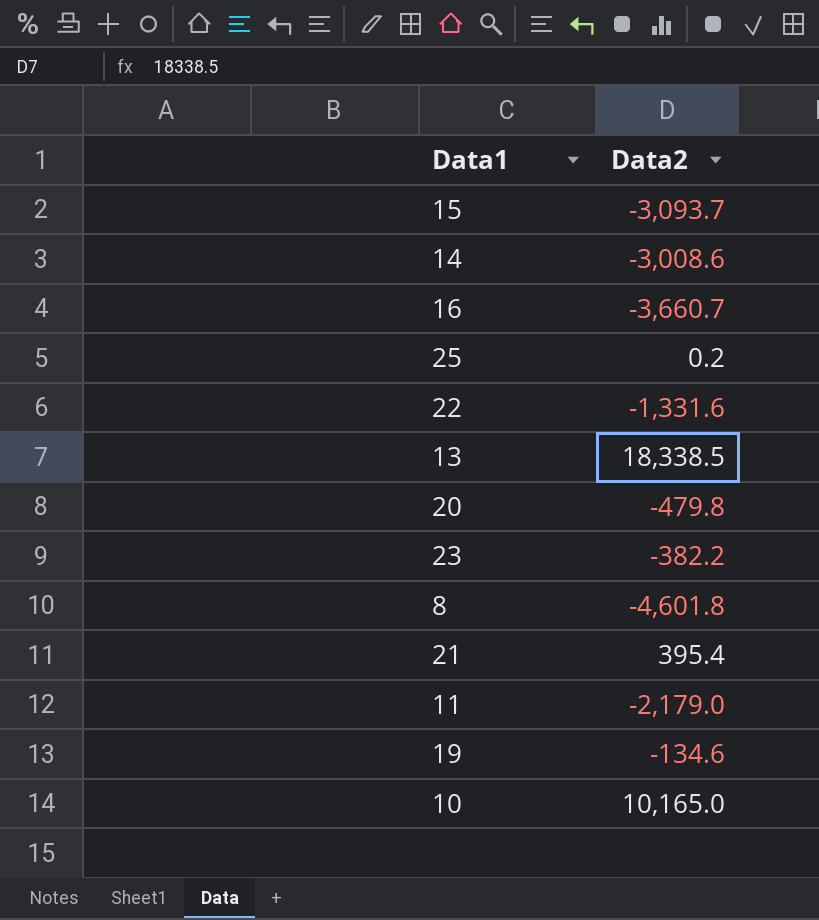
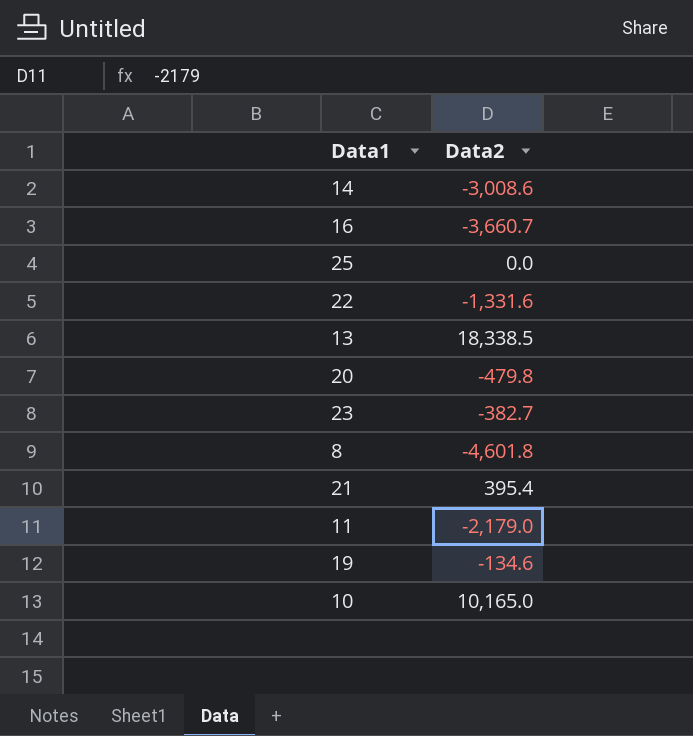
row 15: -3,093.7 -> none
25 | Data2: 0.2 -> 0.0
23 | Data2: -382.2 -> -382.7

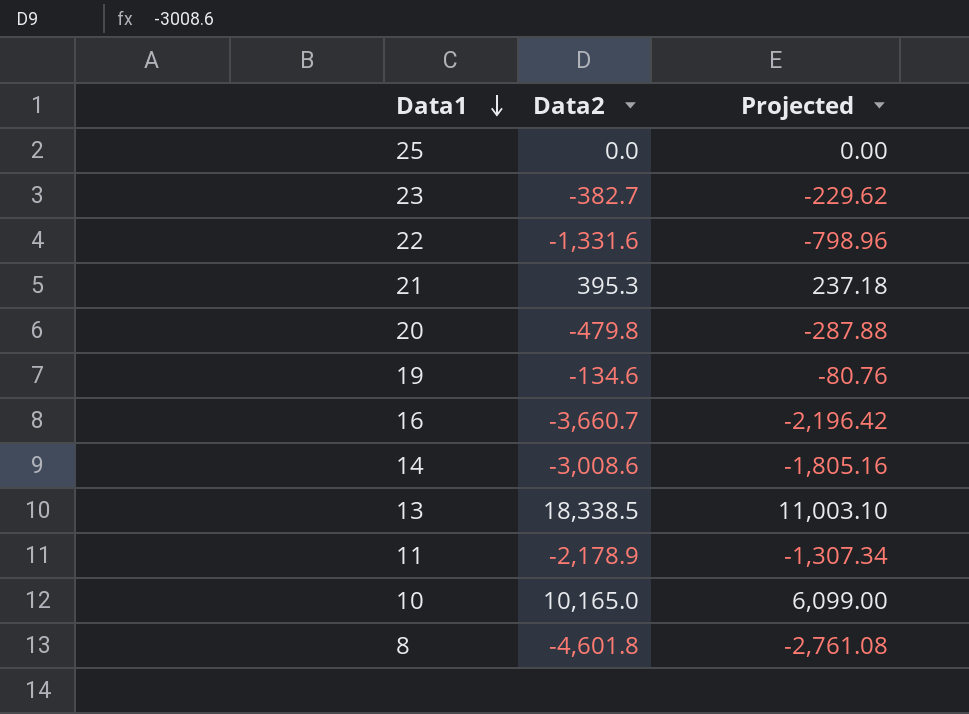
row order: none -> Data1 descending
column Projected | formula: none -> [Data2] * 0.6
21 | Data2: 395.4 -> 395.3
11 | Data2: -2,179.0 -> -2,178.9

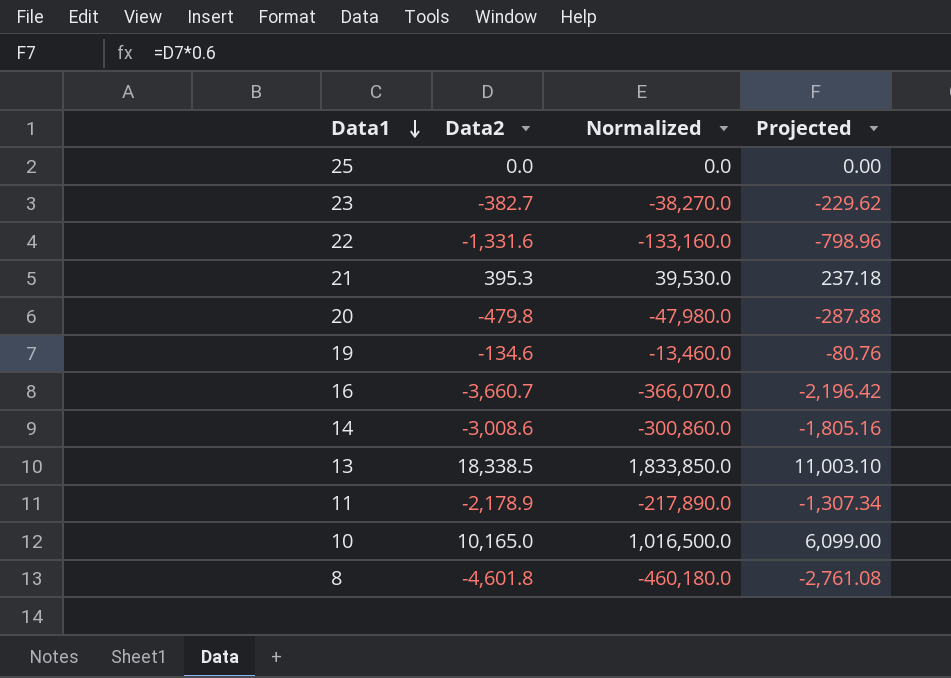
column Normalized | formula: none -> [Data2] * 100

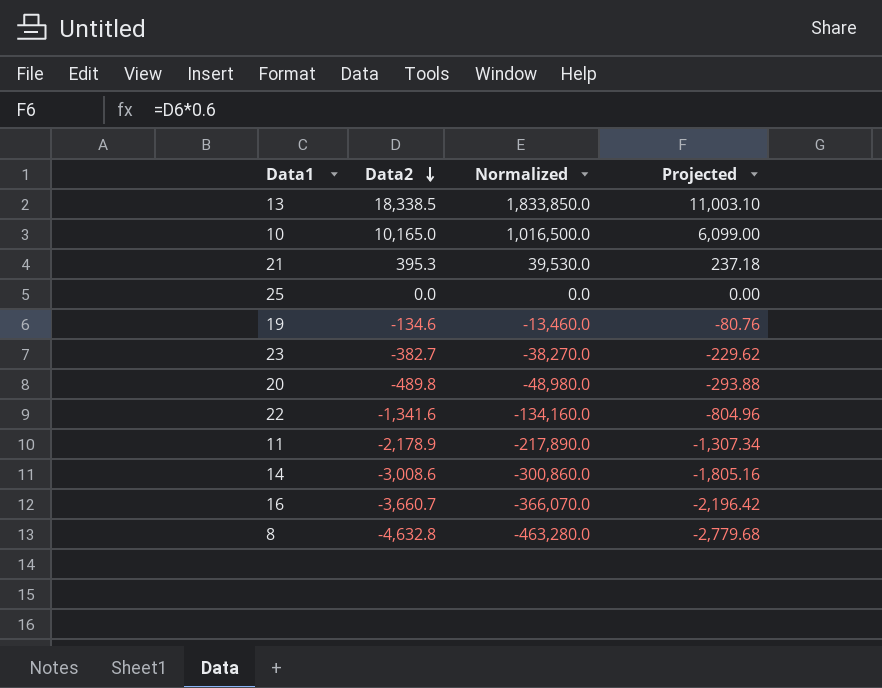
row order: Data1 descending -> Data2 descending
20 | Data2: -479.8 -> -489.8
20 | Normalized: -47,980.0 -> -48,980.0
20 | Projected: -287.88 -> -293.88
22 | Data2: -1,331.6 -> -1,341.6
22 | Normalized: -133,160.0 -> -134,160.0
22 | Projected: -798.96 -> -804.96
8 | Data2: -4,601.8 -> -4,632.8
8 | Normalized: -460,180.0 -> -463,280.0
8 | Projected: -2,761.08 -> -2,779.68

